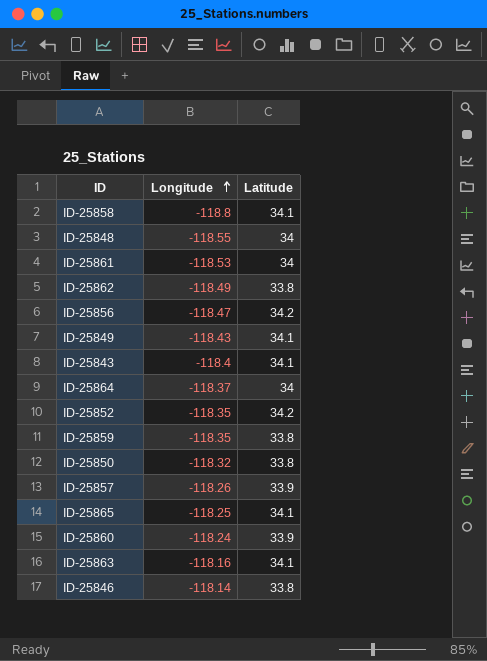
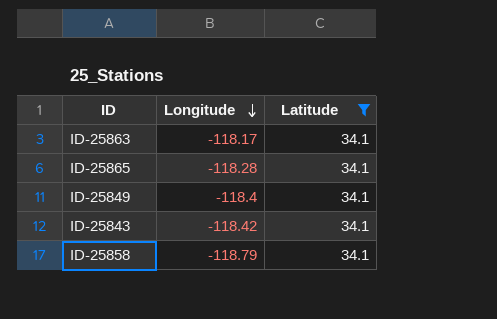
filter: none -> Latitude = 34.1
row order: Longitude ascending -> Longitude descending
ID-25863 | Longitude: -118.16 -> -118.17
ID-25865 | Longitude: -118.25 -> -118.28
ID-25849 | Longitude: -118.43 -> -118.4
ID-25843 | Longitude: -118.4 -> -118.42
ID-25858 | Longitude: -118.8 -> -118.79

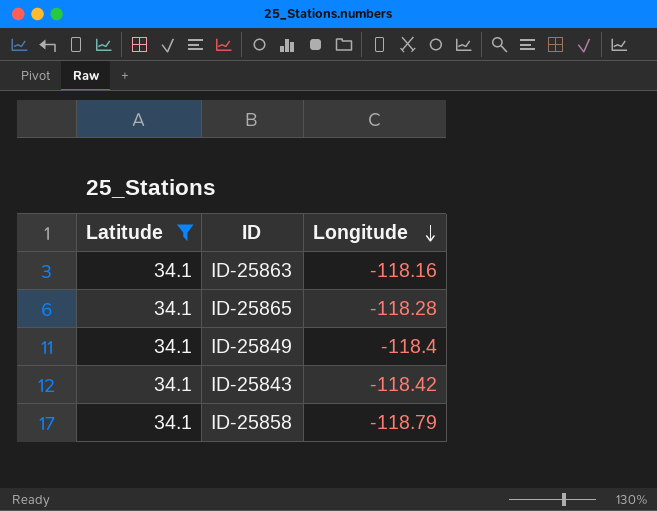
column Latitude | position: 3 -> 1
ID-25863 | Longitude: -118.17 -> -118.16

